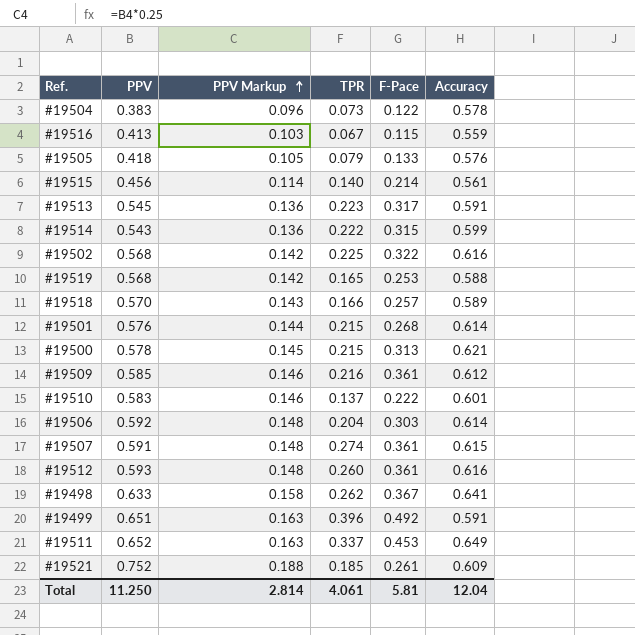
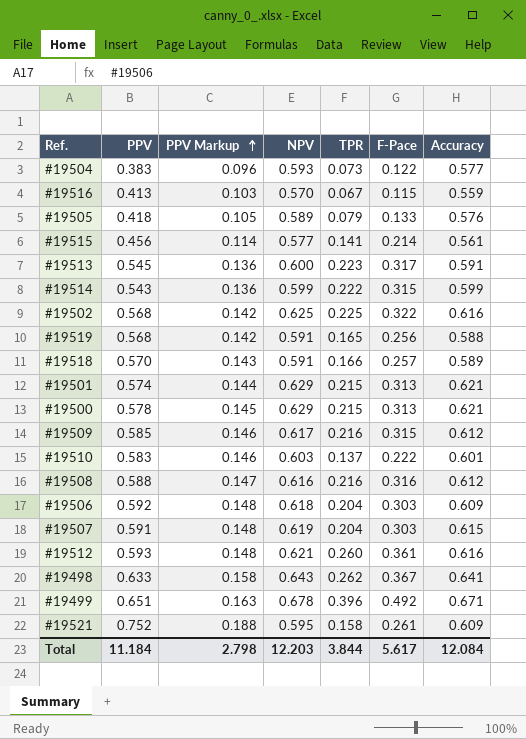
column NPV | position: none -> 4
row #19511: 0.652 | 0.163 | 0.337 | 0.453 | 0.649 -> none
#19504 | Accuracy: 0.578 -> 0.577
#19515 | TPR: 0.140 -> 0.141
#19519 | F-Pace: 0.253 -> 0.256
#19501 | PPV: 0.576 -> 0.574
#19501 | F-Pace: 0.268 -> 0.313
#19501 | Accuracy: 0.614 -> 0.621
#19509 | F-Pace: 0.361 -> 0.315
row #19508: none -> 0.588 | 0.147 | 0.616 | 0.216 | 0.316 | 0.612
#19506 | Accuracy: 0.614 -> 0.609
#19507 | TPR: 0.274 -> 0.204
#19507 | F-Pace: 0.361 -> 0.303
#19499 | Accuracy: 0.591 -> 0.671
#19521 | TPR: 0.185 -> 0.158
Total | PPV: 11.250 -> 11.184
Total | PPV Markup: 2.814 -> 2.798
Total | TPR: 4.061 -> 3.844
Total | F-Pace: 5.81 -> 5.617
Total | Accuracy: 12.04 -> 12.084

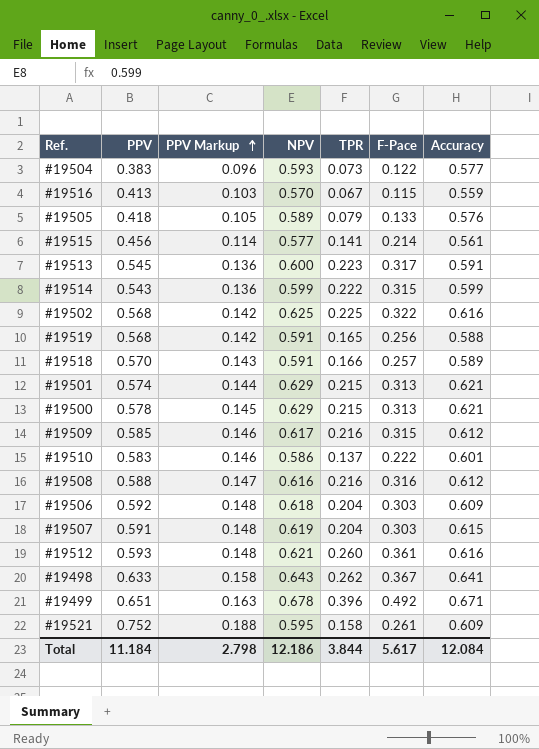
#19510 | NPV: 0.603 -> 0.586
Total | NPV: 12.203 -> 12.186

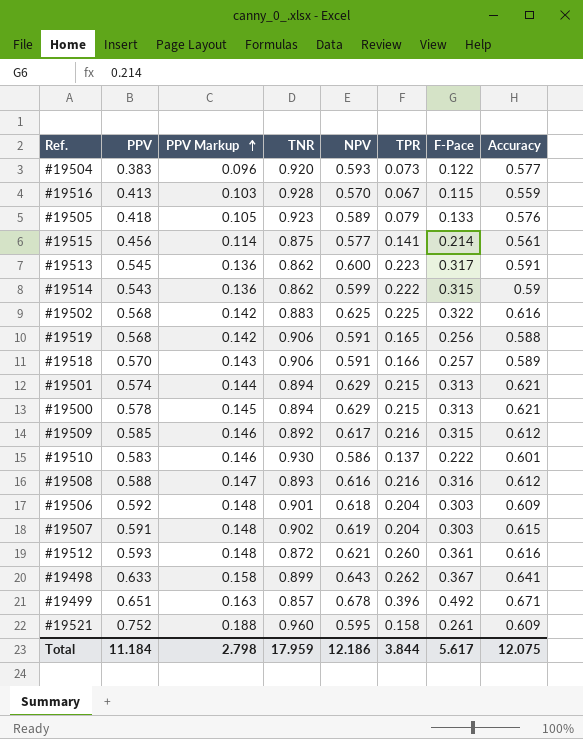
column TNR | position: none -> 4
#19514 | Accuracy: 0.599 -> 0.59
Total | Accuracy: 12.084 -> 12.075

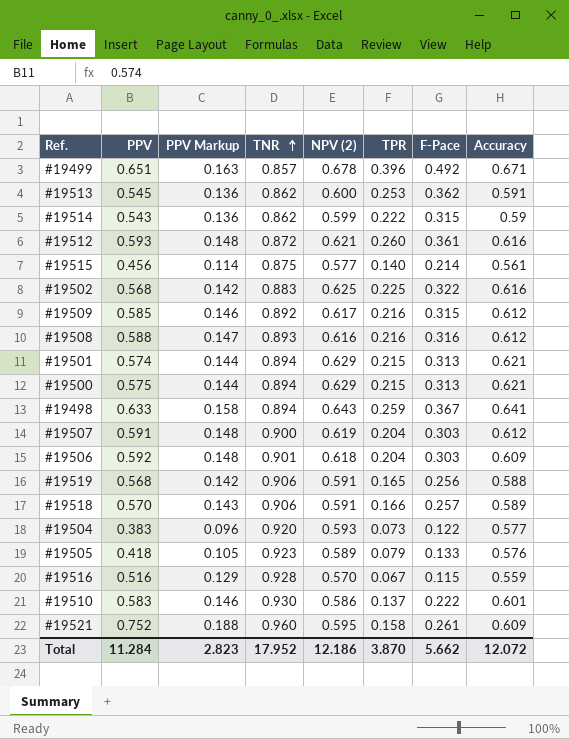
row order: PPV Markup ascending -> TNR ascending
column name: NPV -> NPV (2)
#19513 | TPR: 0.223 -> 0.253
#19513 | F-Pace: 0.317 -> 0.362
#19515 | TPR: 0.141 -> 0.140
#19500 | PPV: 0.578 -> 0.575
#19500 | PPV Markup: 0.145 -> 0.144
#19498 | TNR: 0.899 -> 0.894
#19498 | TPR: 0.262 -> 0.259
#19507 | TNR: 0.902 -> 0.900
#19507 | Accuracy: 0.615 -> 0.612
#19516 | PPV: 0.413 -> 0.516
#19516 | PPV Markup: 0.103 -> 0.129
Total | PPV: 11.184 -> 11.284
Total | PPV Markup: 2.798 -> 2.823
Total | TNR: 17.959 -> 17.952
Total | TPR: 3.844 -> 3.870
Total | F-Pace: 5.617 -> 5.662
Total | Accuracy: 12.075 -> 12.072

